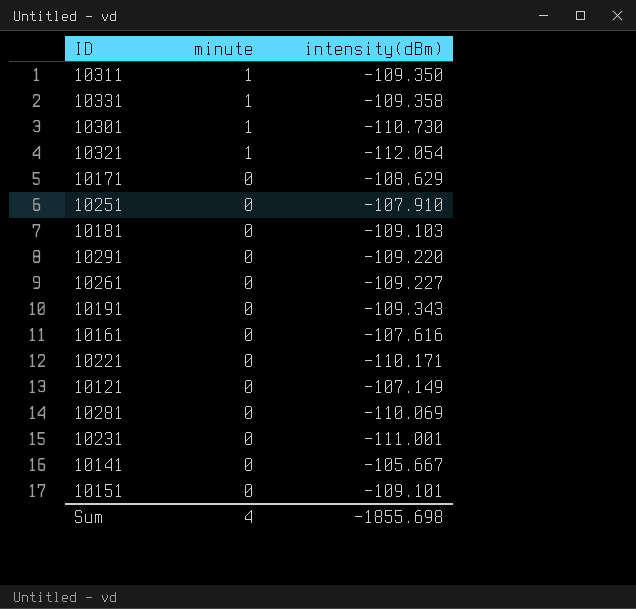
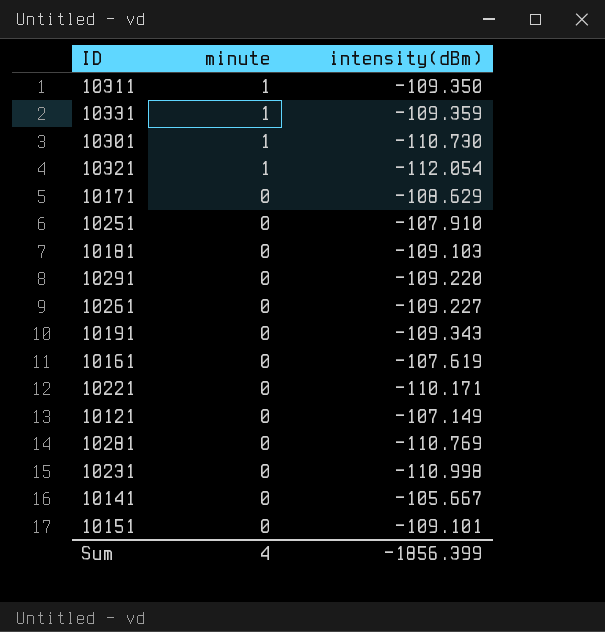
10331 | intensity(dBm): -109.358 -> -109.359
10161 | intensity(dBm): -107.616 -> -107.619
10281 | intensity(dBm): -110.069 -> -110.769
10231 | intensity(dBm): -111.001 -> -110.998
Sum | intensity(dBm): -1855.698 -> -1856.399

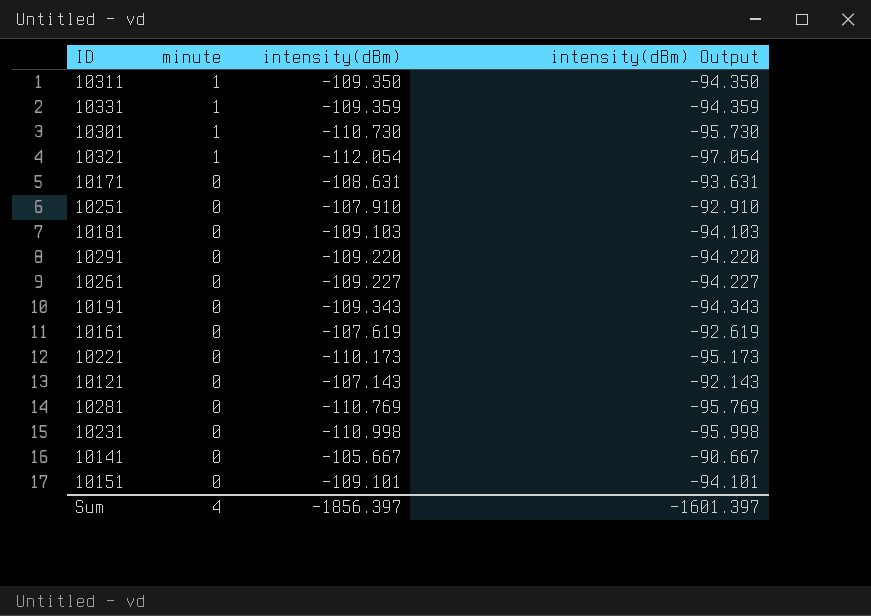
column intensity(dBm) Output | formula: none -> [intensity(dBm)] + 15
10171 | intensity(dBm): -108.629 -> -108.631
10221 | intensity(dBm): -110.171 -> -110.173
10121 | intensity(dBm): -107.149 -> -107.143
Sum | intensity(dBm): -1856.399 -> -1856.397

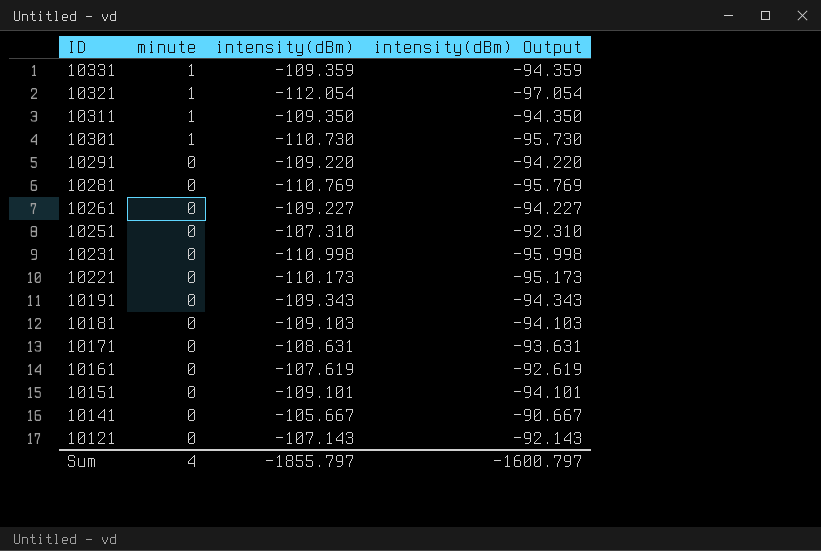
row order: minute descending -> ID descending
10251 | intensity(dBm): -107.910 -> -107.310
10251 | intensity(dBm) Output: -92.910 -> -92.310
Sum | intensity(dBm): -1856.397 -> -1855.797
Sum | intensity(dBm) Output: -1601.397 -> -1600.797

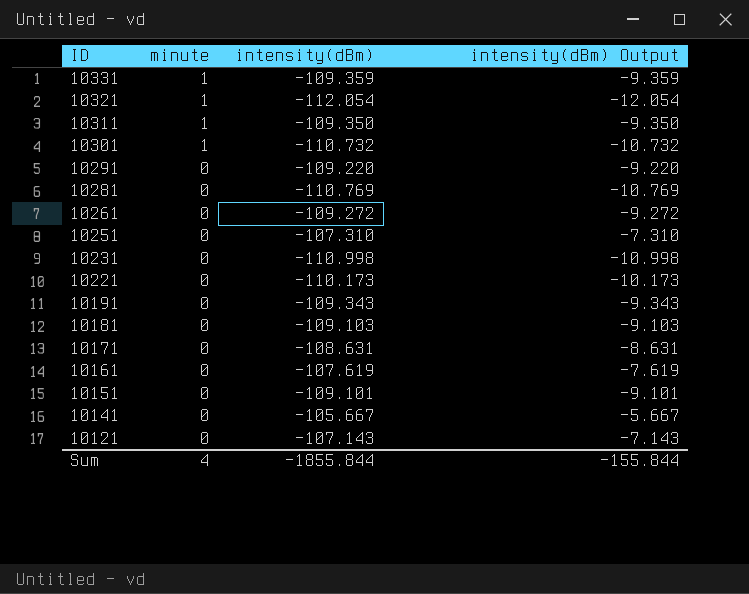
column intensity(dBm) Output | formula: [intensity(dBm)] + 15 -> [intensity(dBm)] + 100
10301 | intensity(dBm): -110.730 -> -110.732
10261 | intensity(dBm): -109.227 -> -109.272
Sum | intensity(dBm): -1855.797 -> -1855.844
Sum | intensity(dBm) Output: -1600.797 -> -155.844

